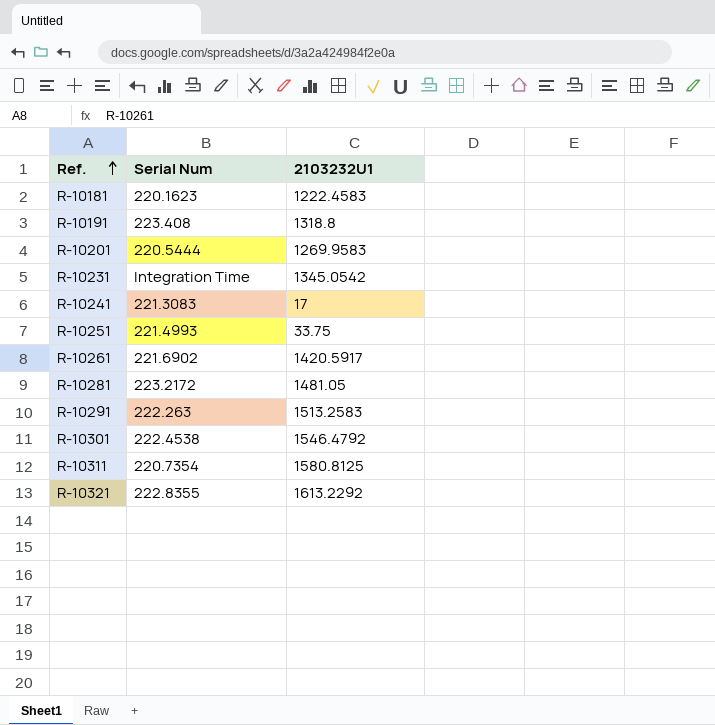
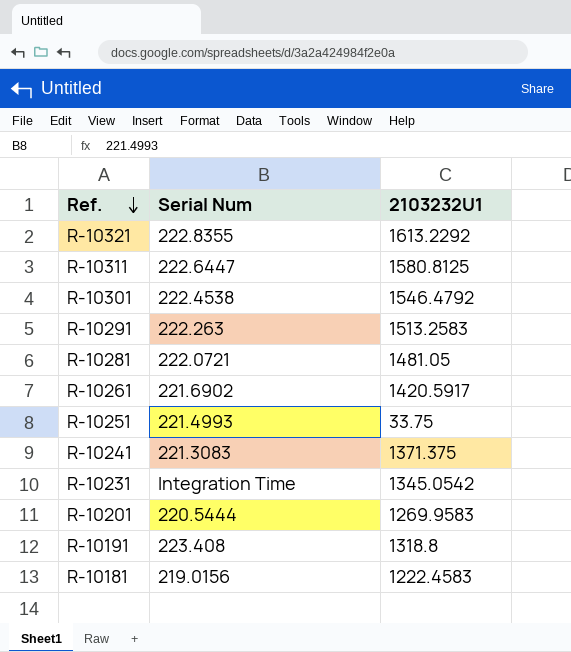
row order: Ref. ascending -> Ref. descending
R-10311 | Serial Num: 220.7354 -> 222.6447
R-10281 | Serial Num: 223.2172 -> 222.0721
R-10241 | 2103232U1: 17 -> 1371.375
R-10181 | Serial Num: 220.1623 -> 219.0156

